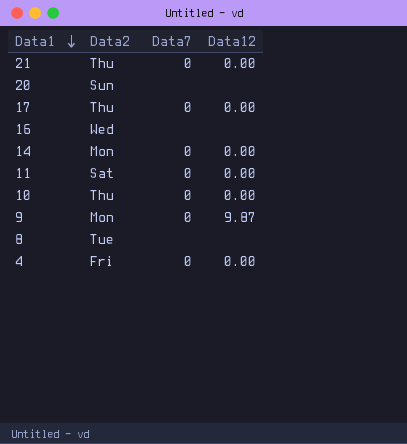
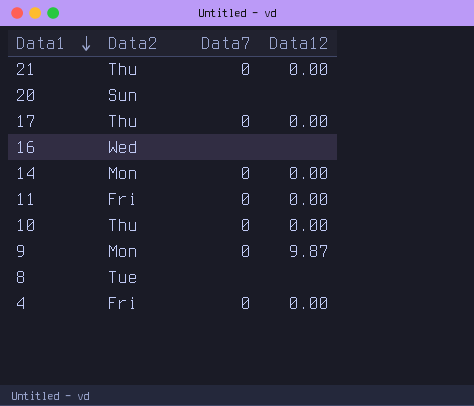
11 | Data2: Sat -> Fri

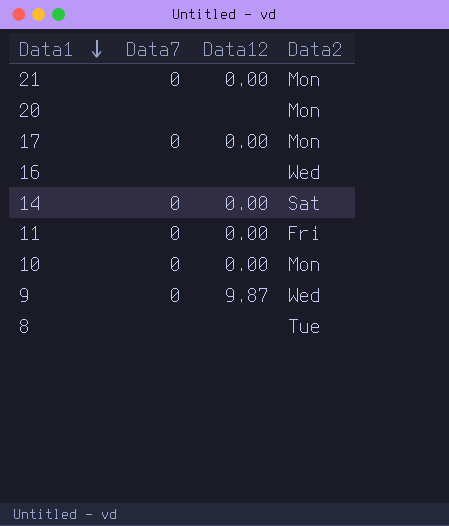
column Data2 | position: 2 -> 4
row 4: Fri | 0 | 0.00 -> none
21 | Data2: Thu -> Mon
20 | Data2: Sun -> Mon
17 | Data2: Thu -> Mon
14 | Data2: Mon -> Sat
10 | Data2: Thu -> Mon
9 | Data2: Mon -> Wed

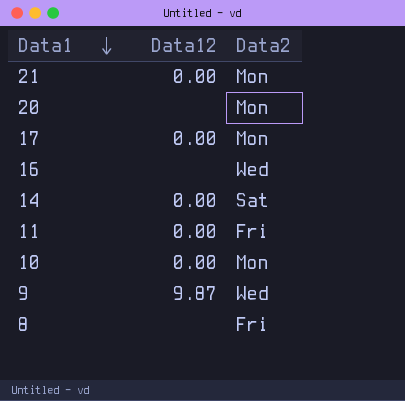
column Data7 | position: 2 -> none
8 | Data2: Tue -> Fri

